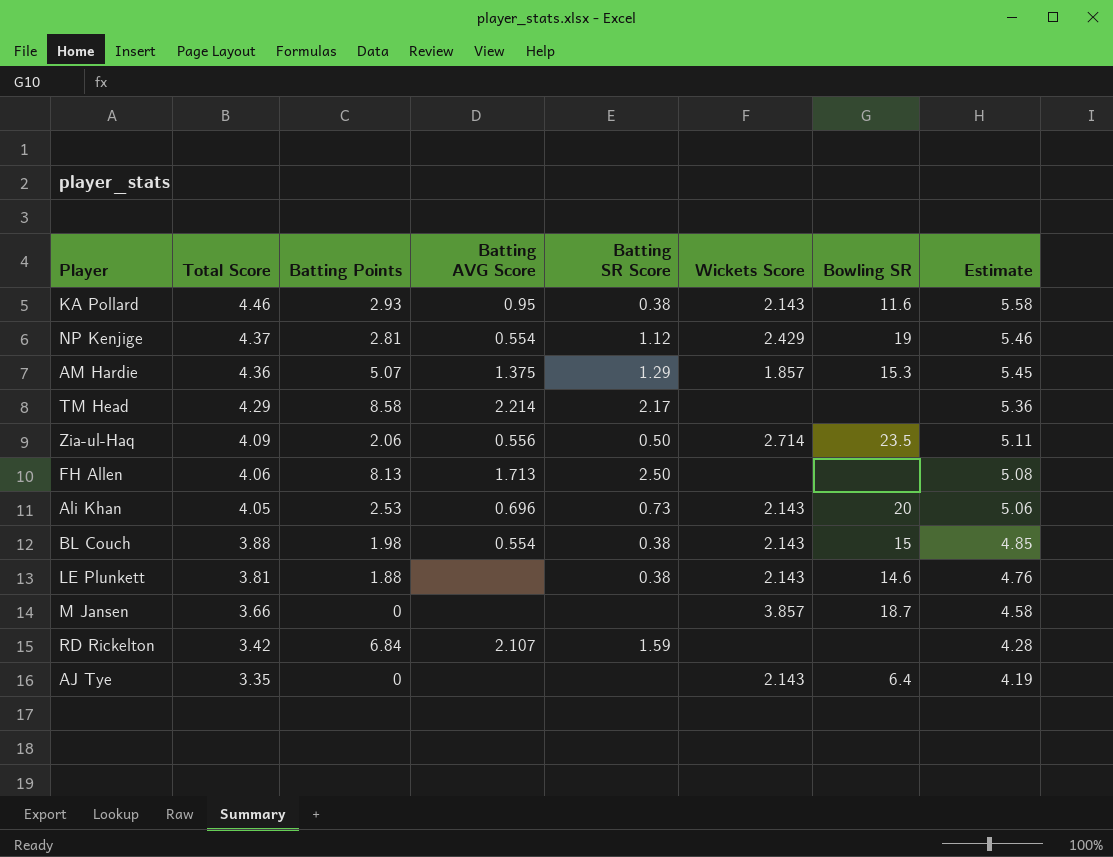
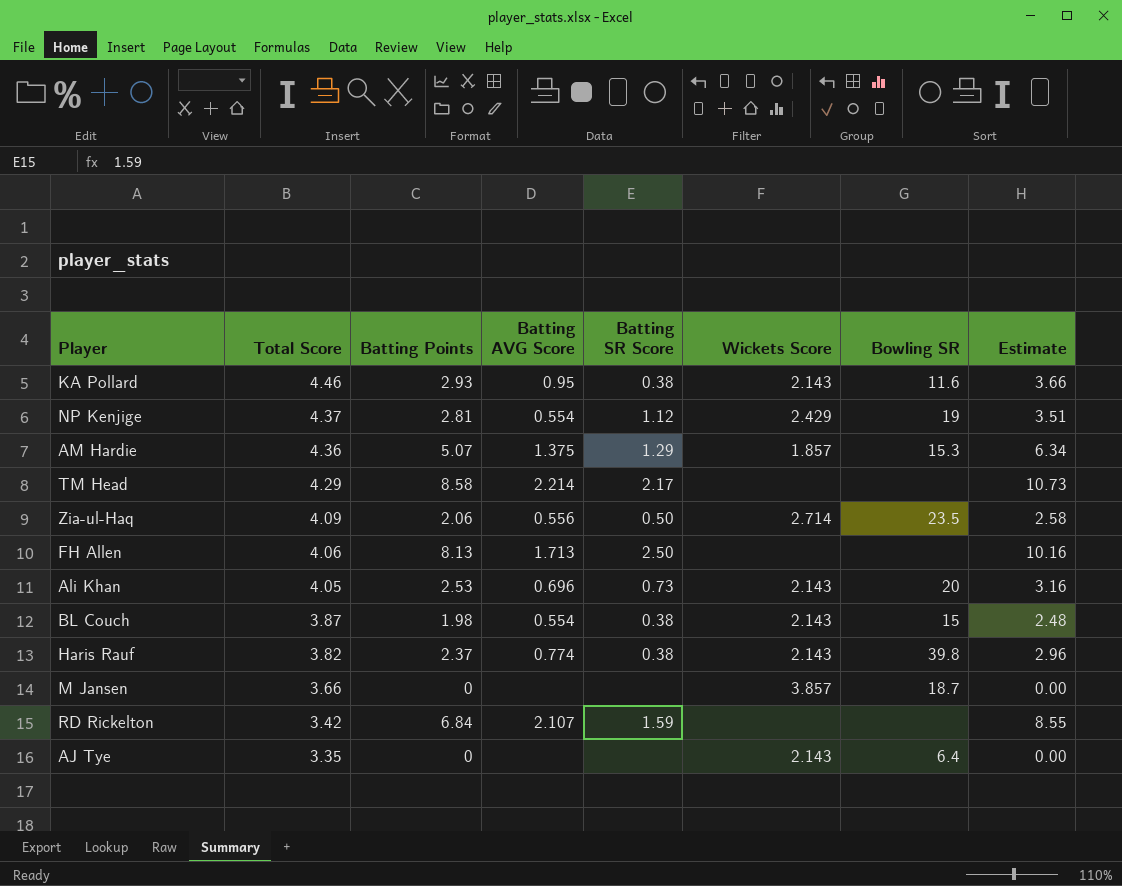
column Estimate | formula: [Total Score] * 1.25 -> [Batting Points] * 1.25
row LE Plunkett: 3.81 | 1.88 | none | 0.38 | 2.143 | 14.6 | 4.76 -> none
BL Couch | Total Score: 3.88 -> 3.87
row Haris Rauf: none -> 3.82 | 2.37 | 0.774 | 0.38 | 2.143 | 39.8 | 2.96

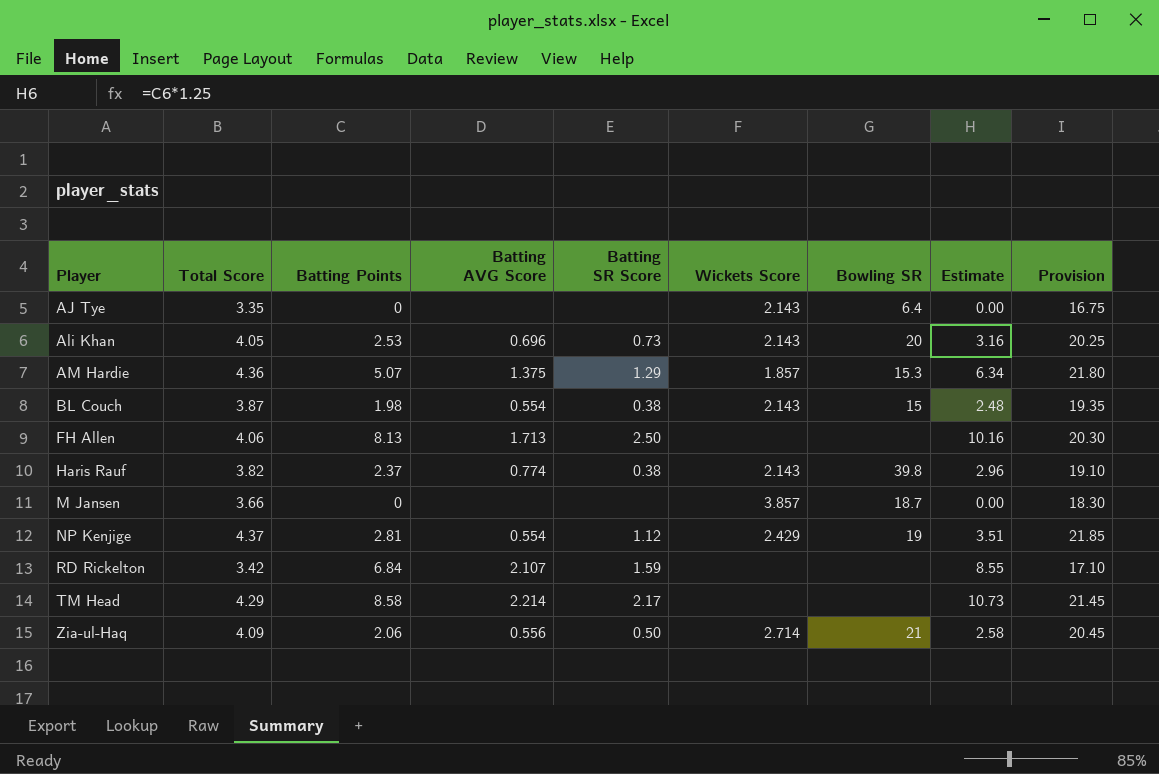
row order: Total Score descending -> Player ascending
column Provision | formula: none -> [Total Score] * 5
row KA Pollard: 4.46 | 2.93 | 0.95 | 0.38 | 2.143 | 11.6 | 3.66 -> none
Zia-ul-Haq | Bowling SR: 23.5 -> 21

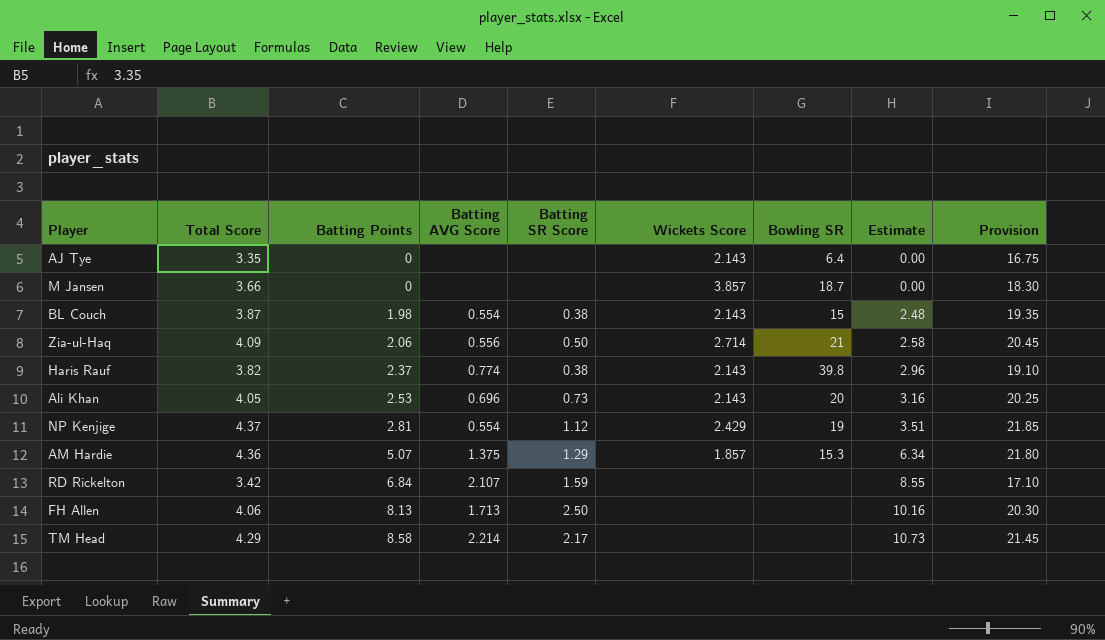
row order: Player ascending -> Batting Points ascending

